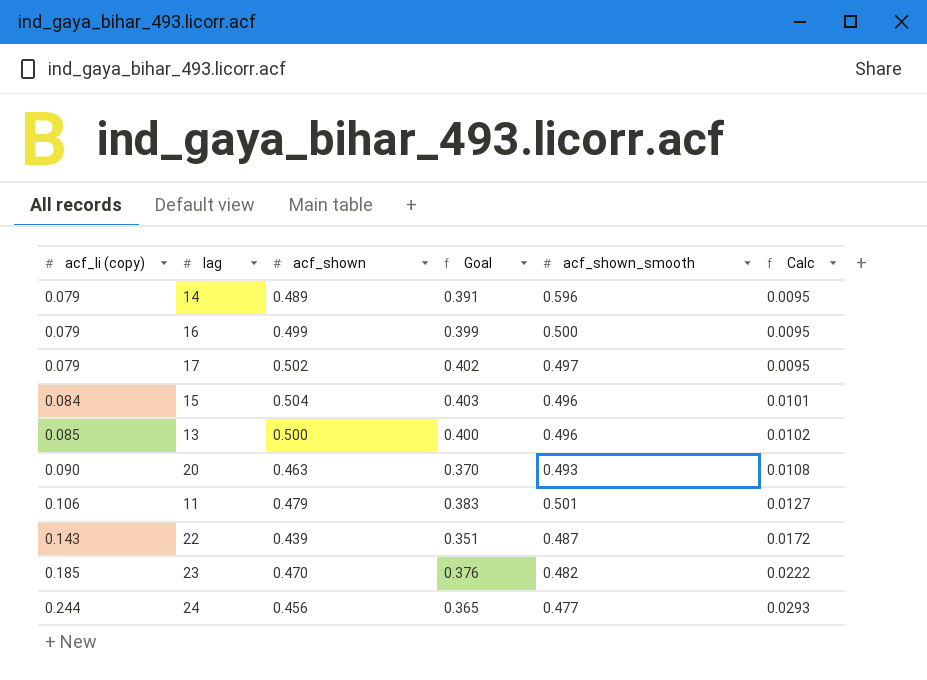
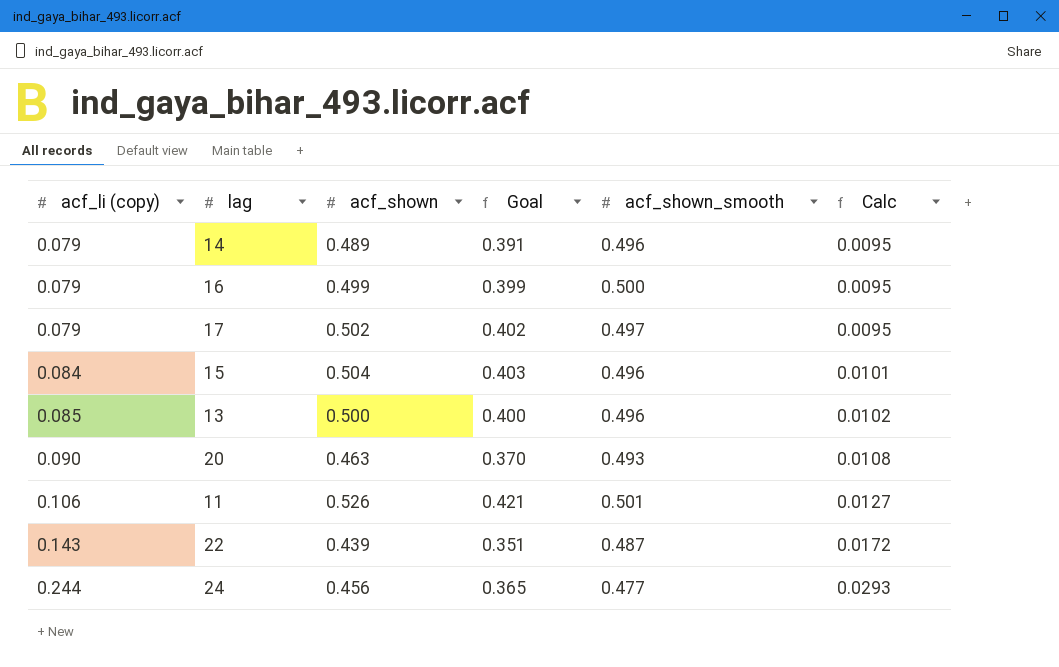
row 23: 0.185 | 0.470 | 0.376 | 0.482 | 0.0222 -> none
14 | acf_shown_smooth: 0.596 -> 0.496
11 | acf_shown: 0.479 -> 0.526
11 | Goal: 0.383 -> 0.421

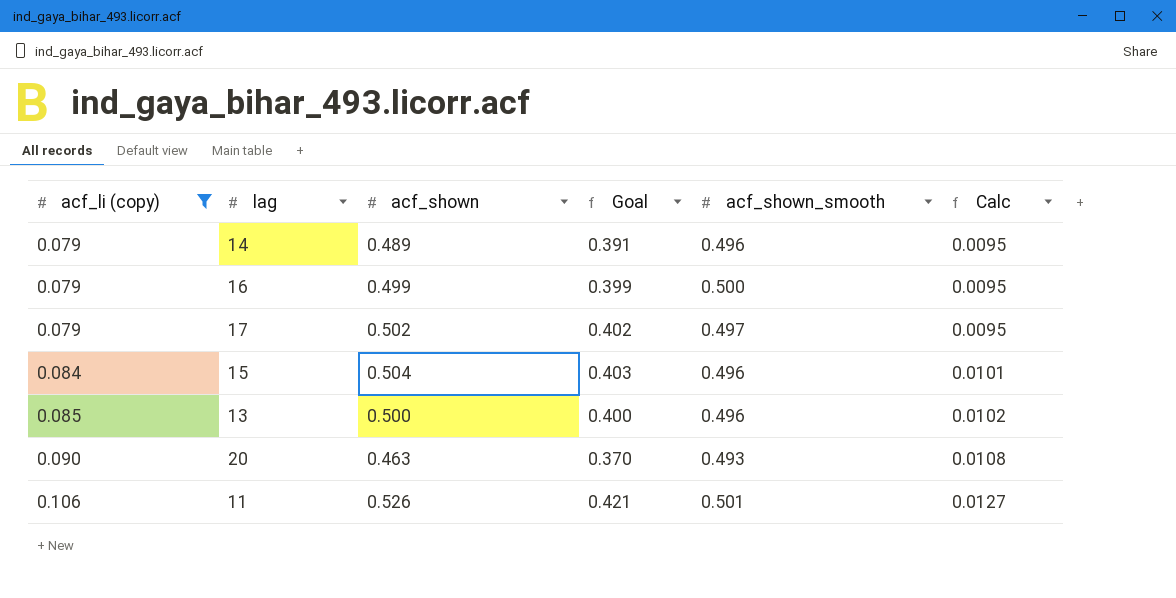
filter: none -> acf_li (copy) <= 0.106

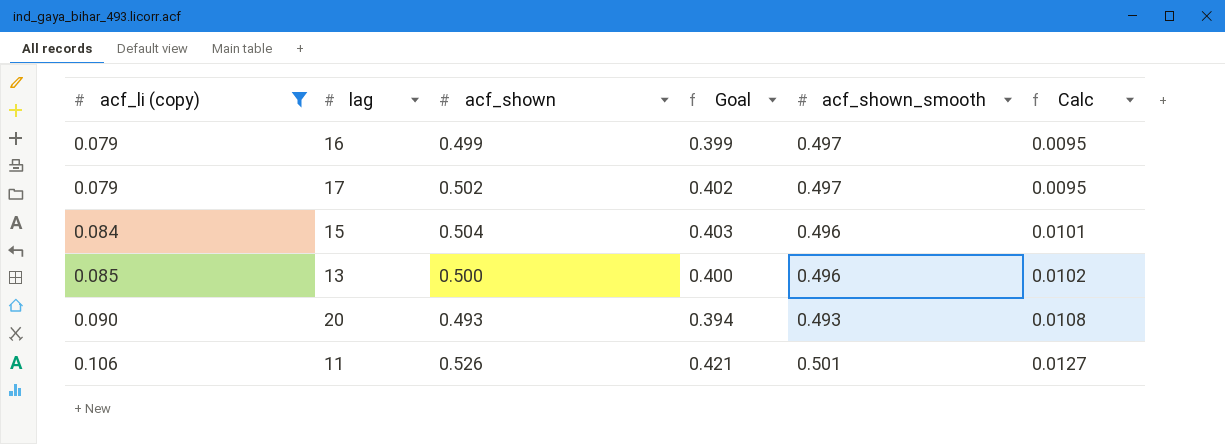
row 14: 0.079 | 0.489 | 0.391 | 0.496 | 0.0095 -> none
16 | acf_shown_smooth: 0.500 -> 0.497
20 | acf_shown: 0.463 -> 0.493
20 | Goal: 0.370 -> 0.394

